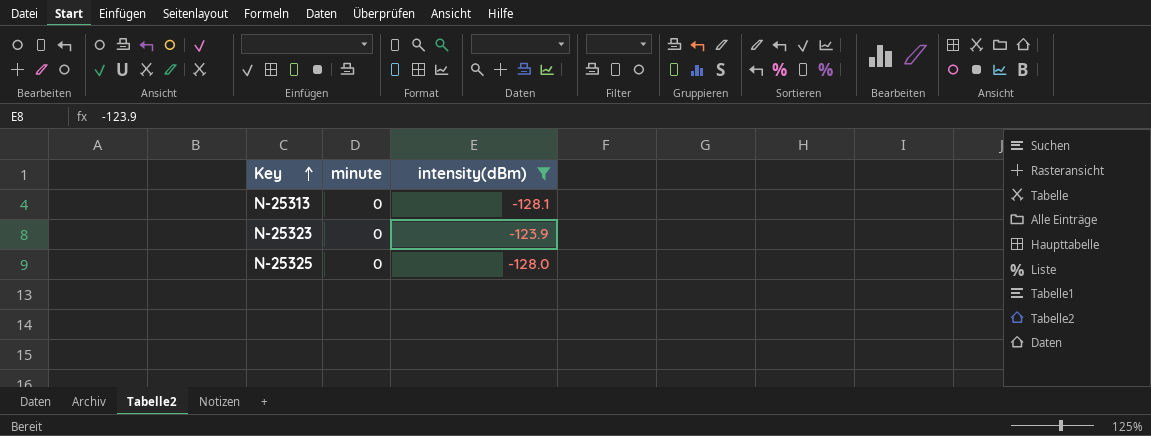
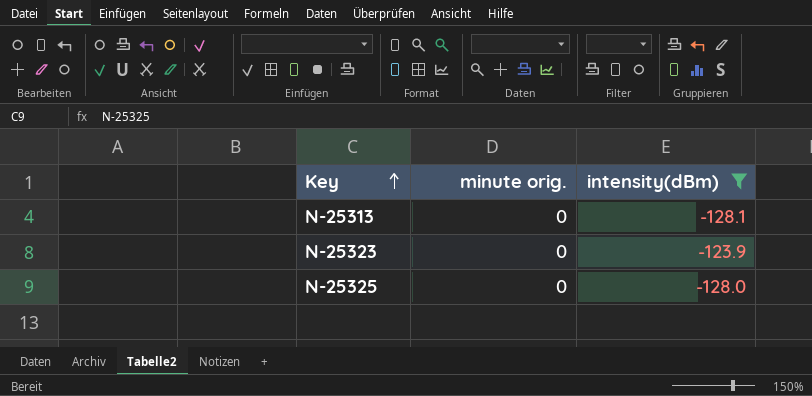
column name: minute -> minute orig.

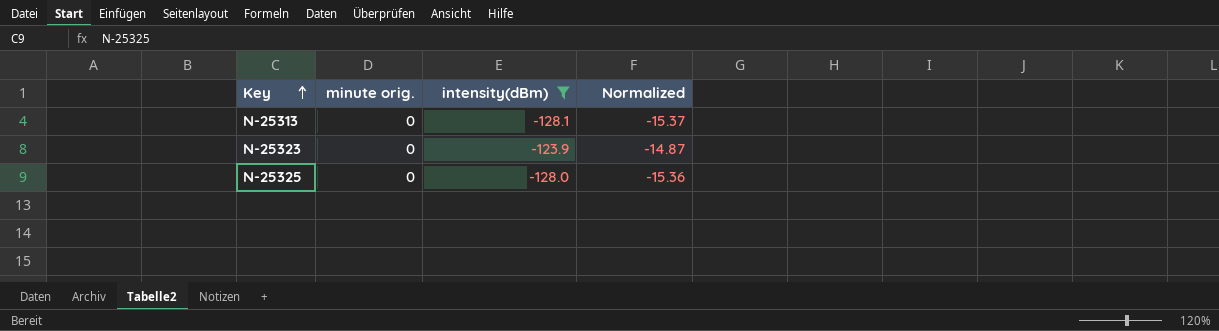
column Normalized | formula: none -> [intensity(dBm)] * 0.12

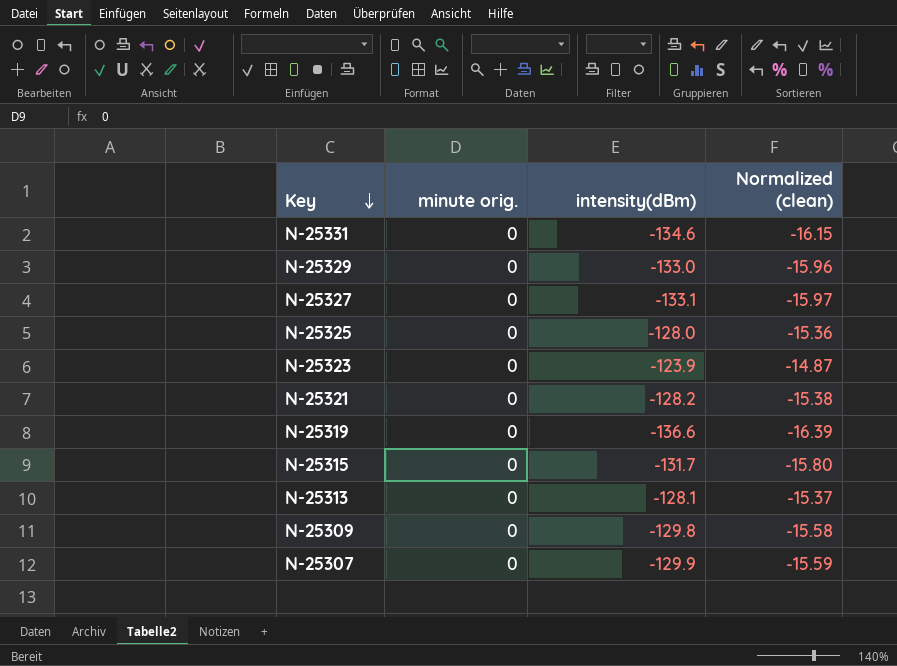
filter: intensity(dBm) >= -128.1 -> none
row order: Key ascending -> Key descending
column name: Normalized -> Normalized (clean)

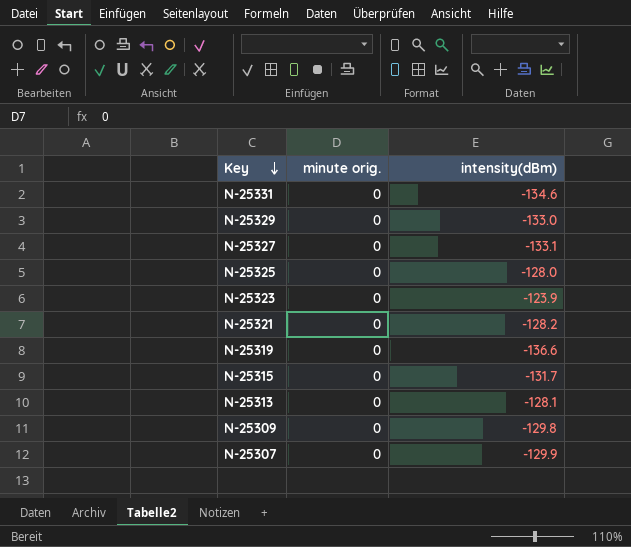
column Normalized (clean) | formula: [intensity(dBm)] * 0.12 -> none

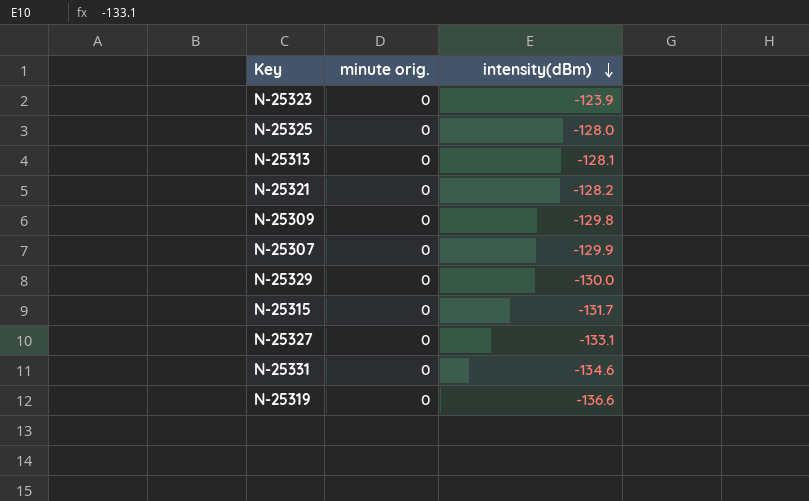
row order: Key descending -> intensity(dBm) descending
N-25329 | intensity(dBm): -133.0 -> -130.0

